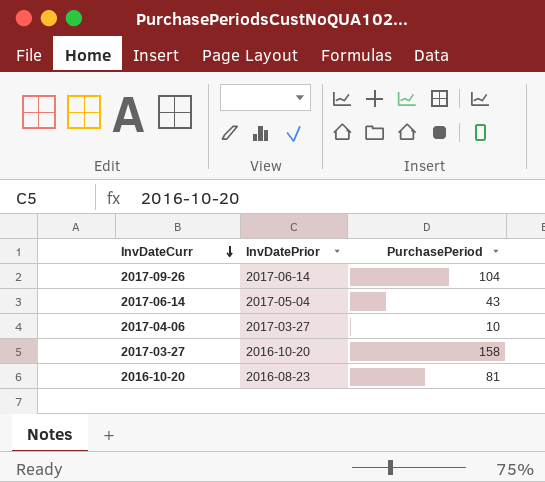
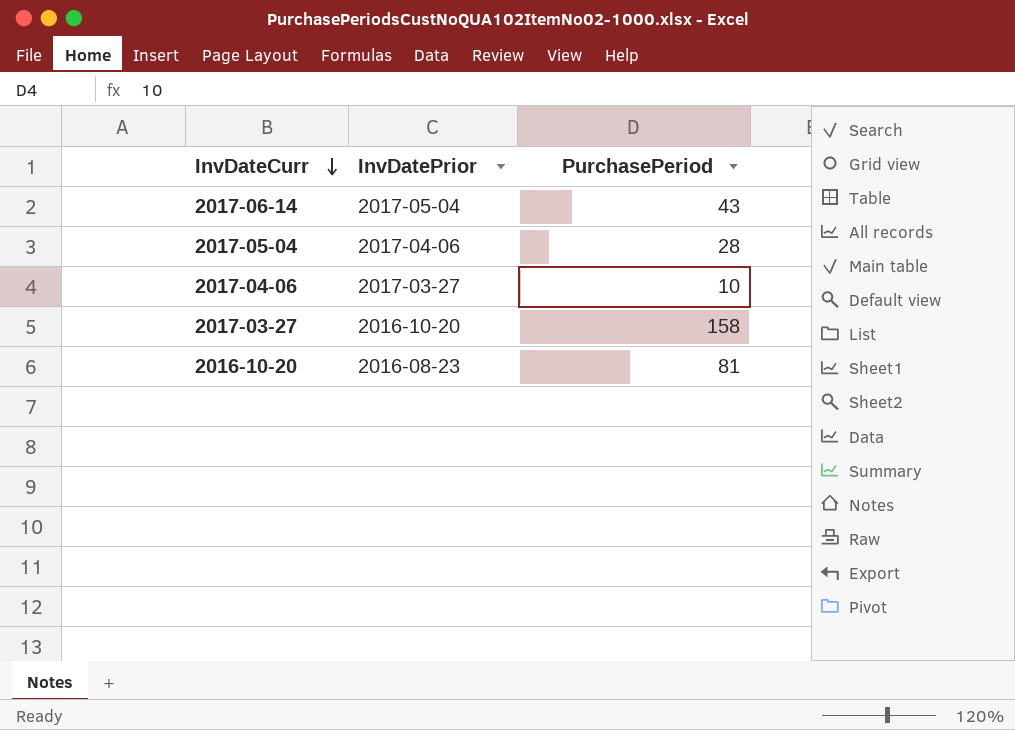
row 2017-09-26: 2017-06-14 | 104 -> none
row 2017-05-04: none -> 2017-04-06 | 28

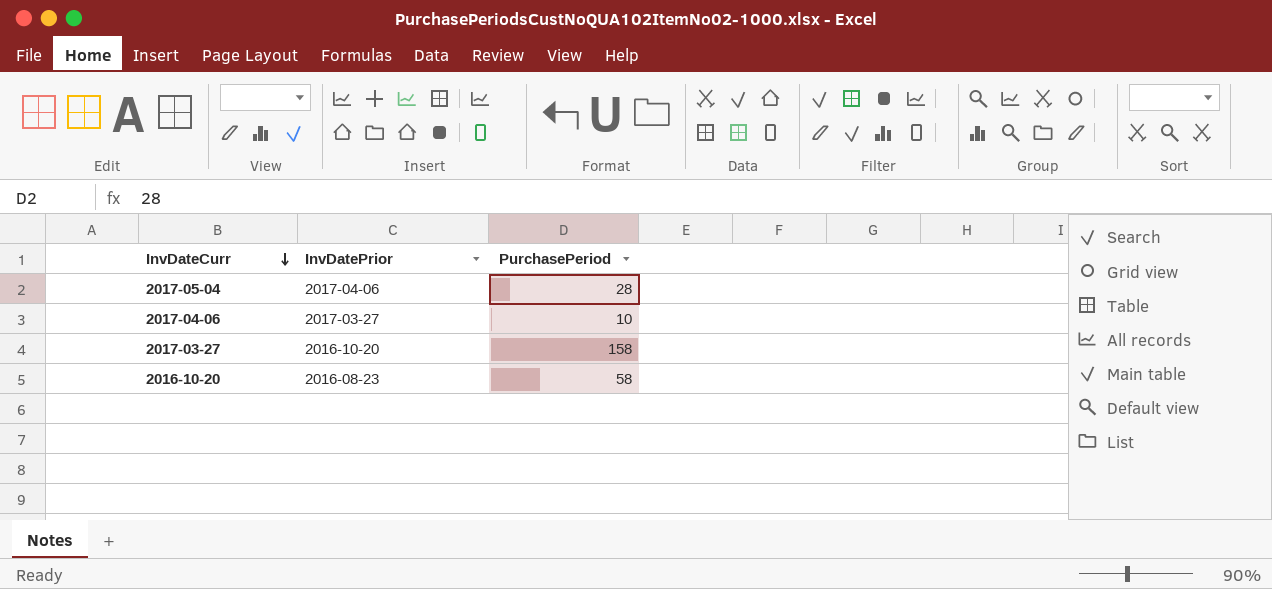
row 2017-06-14: 2017-05-04 | 43 -> none
2016-10-20 | PurchasePeriod: 81 -> 58

